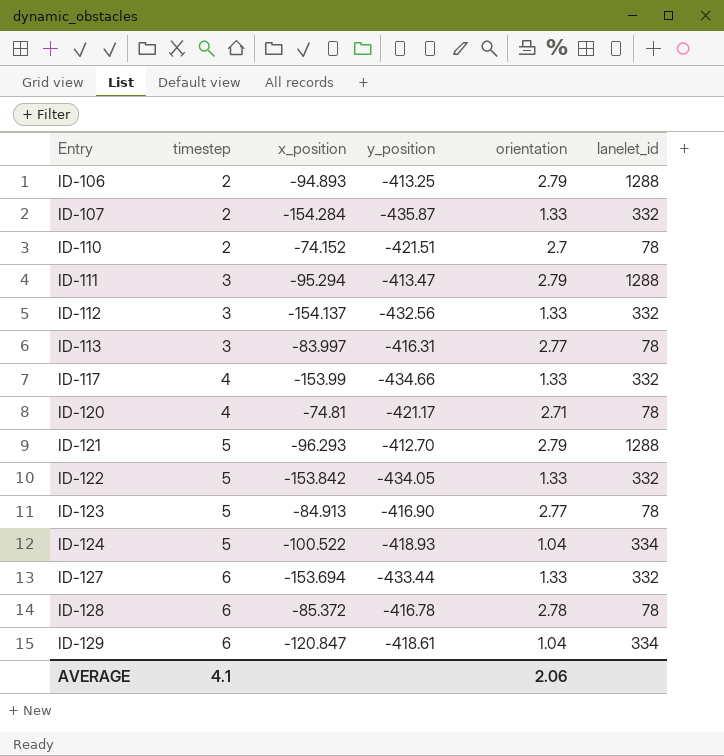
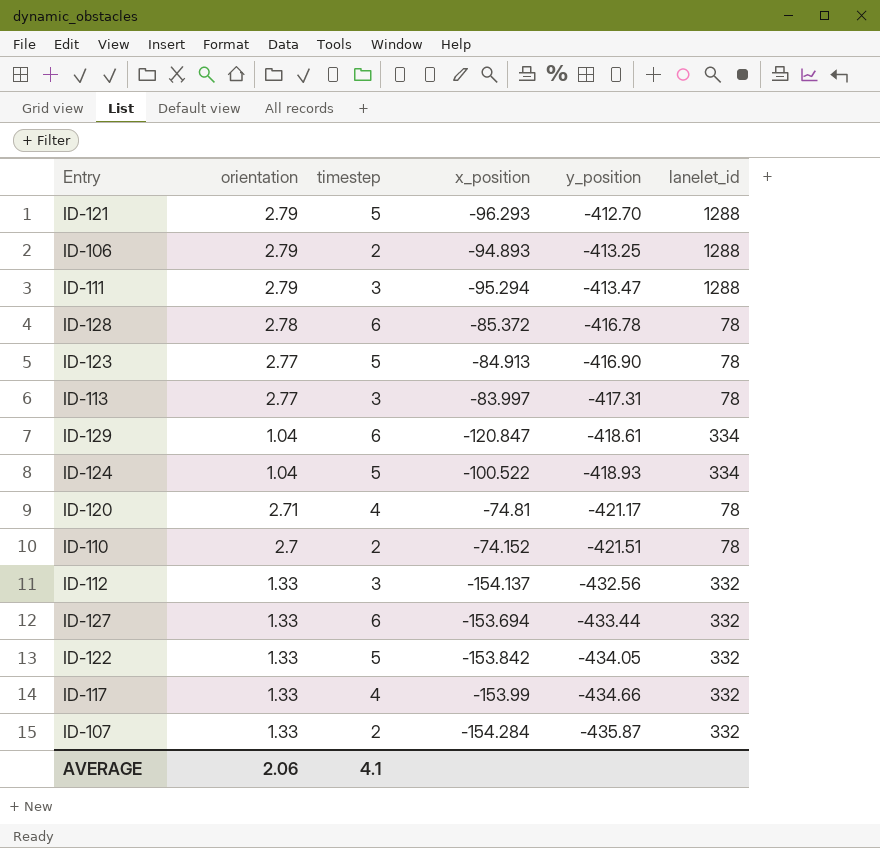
row order: Entry ascending -> y_position descending
column orientation | position: 5 -> 2
ID-113 | y_position: -416.31 -> -417.31

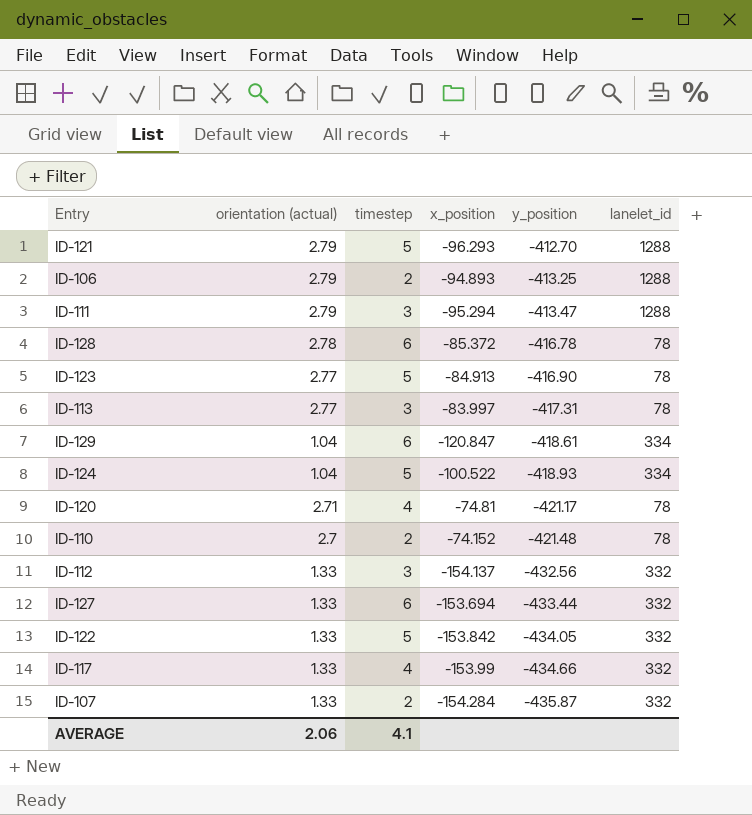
column name: orientation -> orientation (actual)
ID-110 | y_position: -421.51 -> -421.48

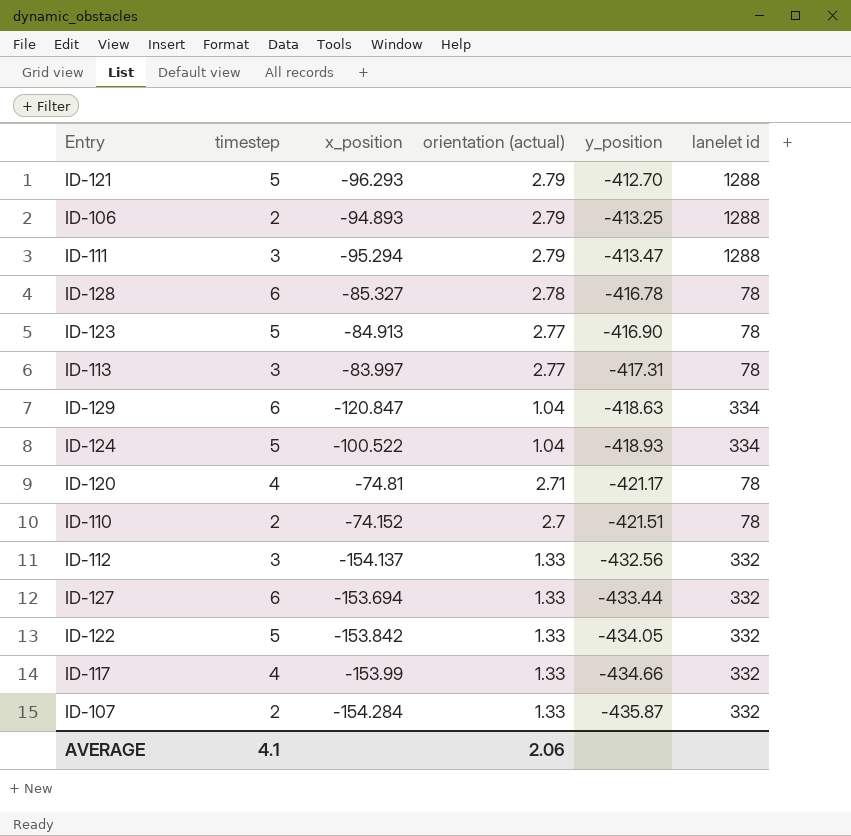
column orientation (actual) | position: 2 -> 4
column name: lanelet_id -> lanelet id
ID-128 | x_position: -85.372 -> -85.327
ID-129 | y_position: -418.61 -> -418.63
ID-110 | y_position: -421.48 -> -421.51

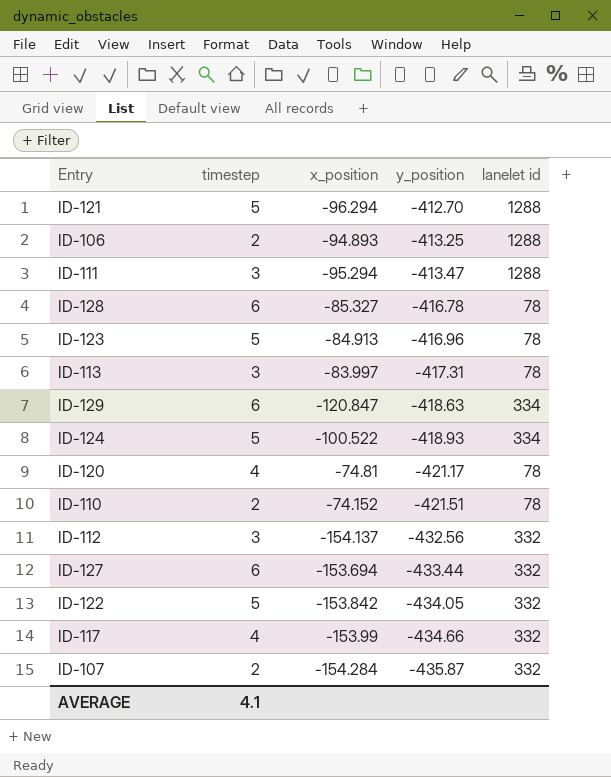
column orientation (actual) | position: 4 -> none
ID-121 | x_position: -96.293 -> -96.294
ID-123 | y_position: -416.90 -> -416.96

